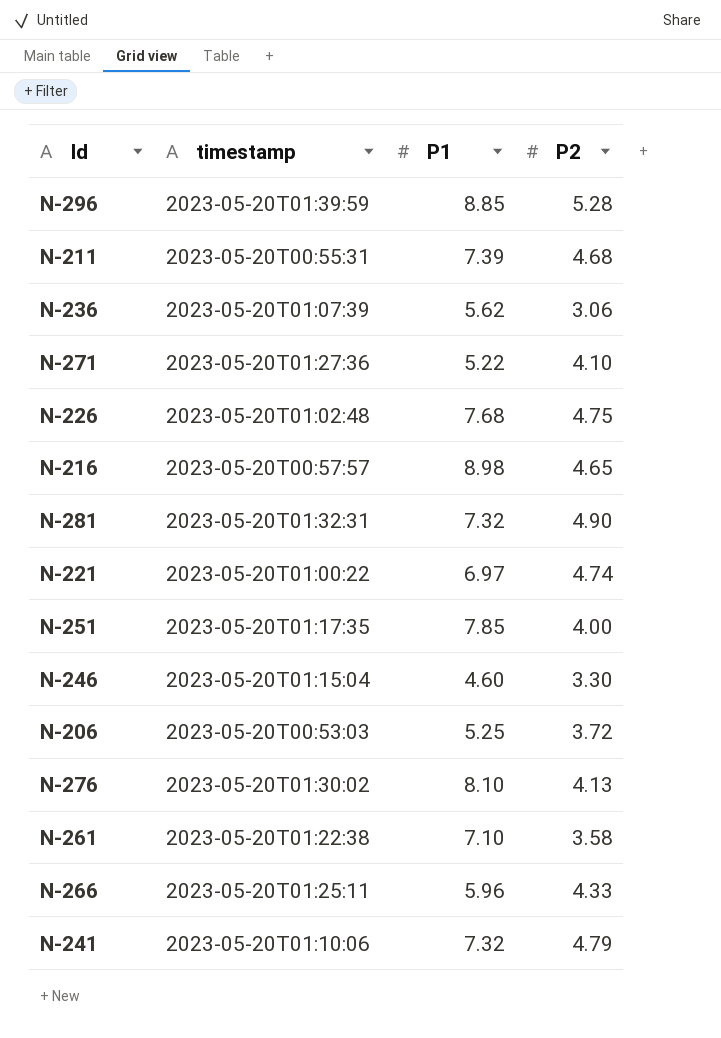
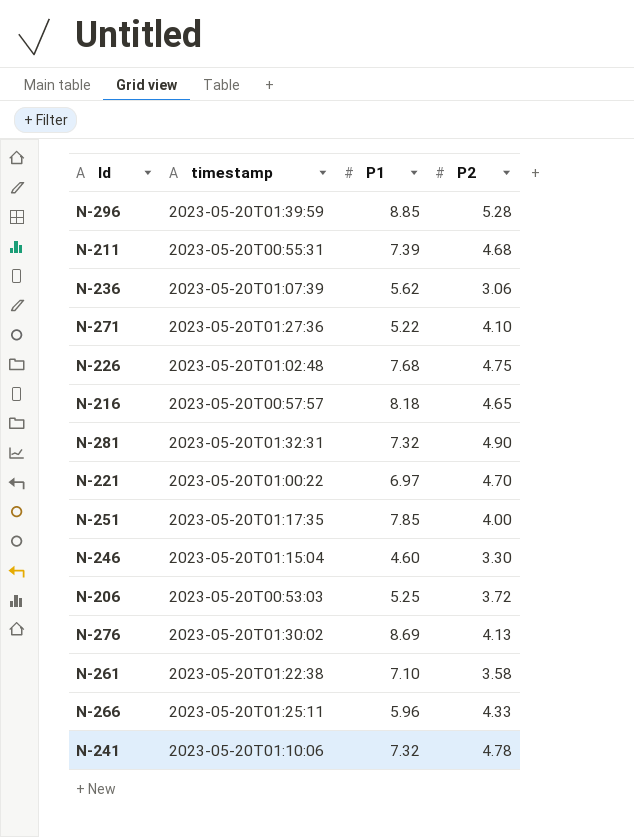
N-216 | P1: 8.98 -> 8.18
N-221 | P2: 4.74 -> 4.70
N-276 | P1: 8.10 -> 8.69
N-241 | P2: 4.79 -> 4.78

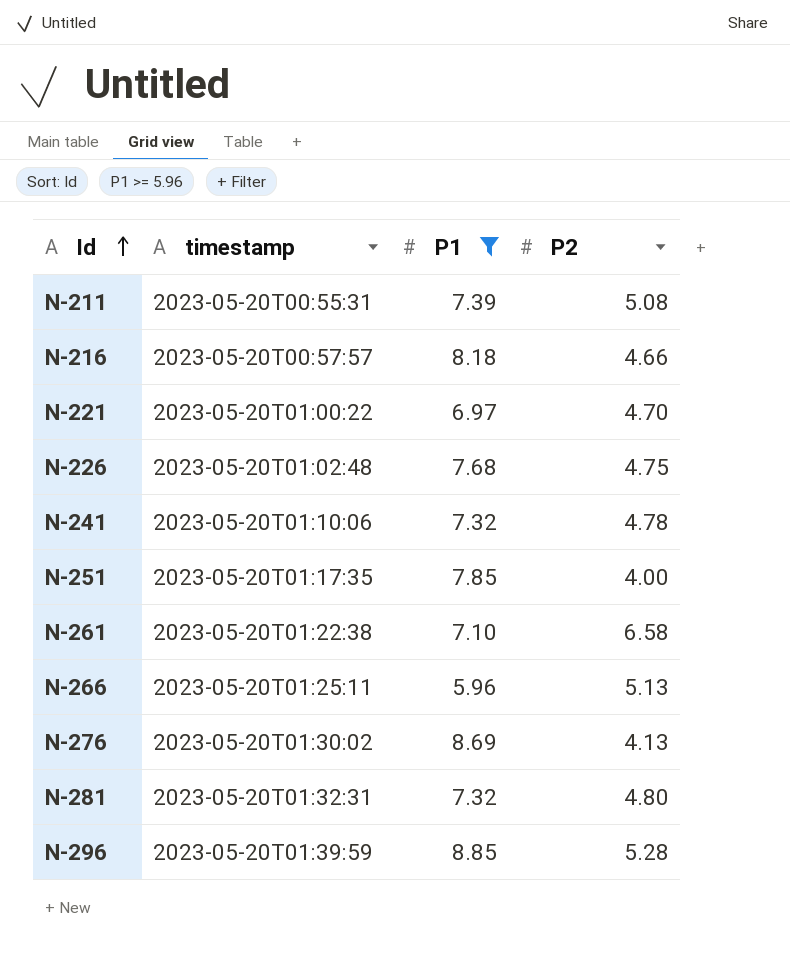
filter: none -> P1 >= 5.96
row order: none -> Id ascending
N-211 | P2: 4.68 -> 5.08
N-216 | P2: 4.65 -> 4.66
N-261 | P2: 3.58 -> 6.58
N-266 | P2: 4.33 -> 5.13
N-281 | P2: 4.90 -> 4.80

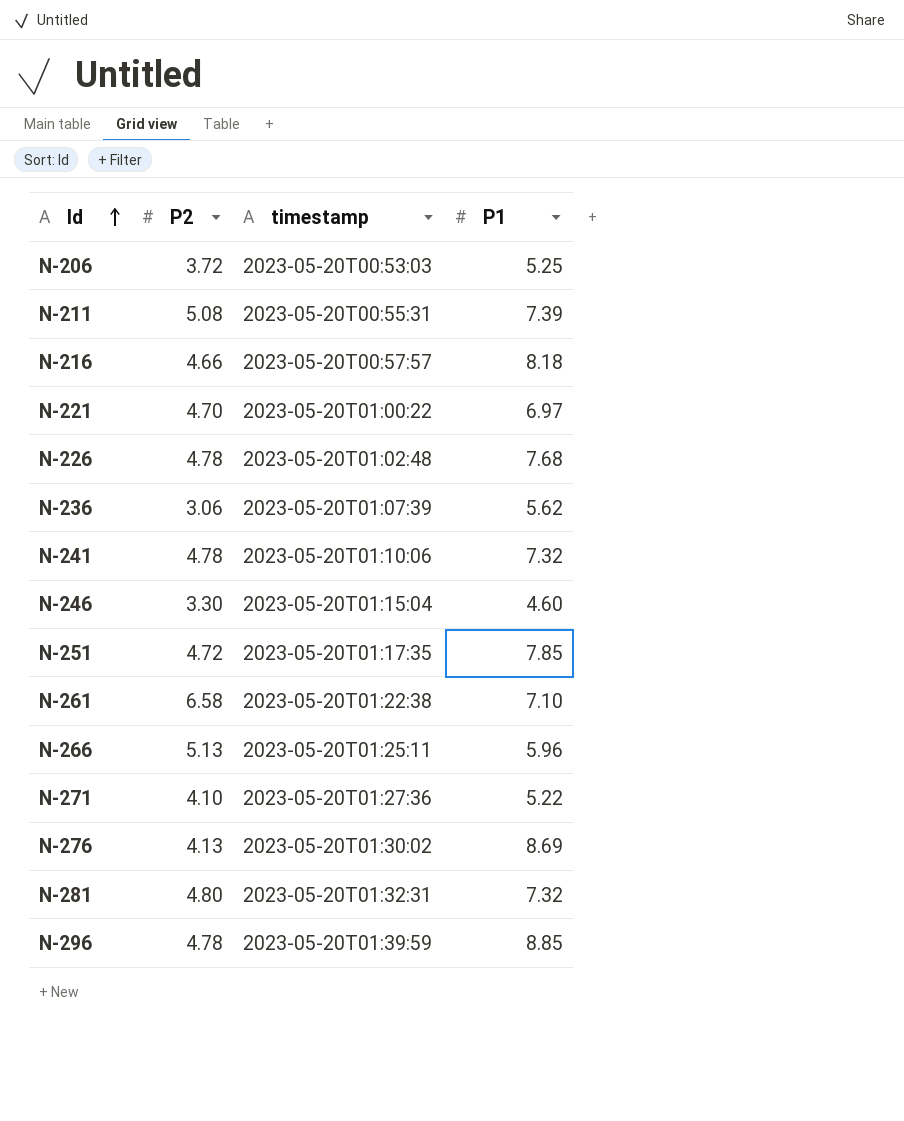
filter: P1 >= 5.96 -> none
column P2 | position: 4 -> 2
N-226 | P2: 4.75 -> 4.78
N-251 | P2: 4.00 -> 4.72
N-296 | P2: 5.28 -> 4.78

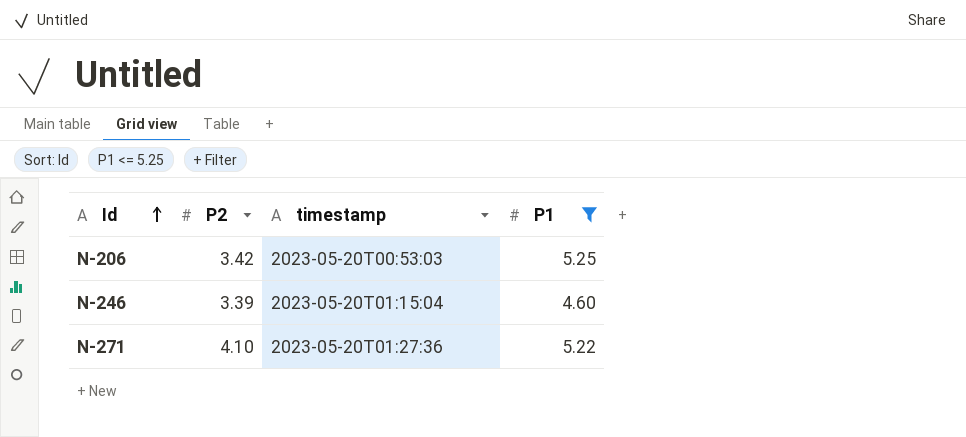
filter: none -> P1 <= 5.25
N-206 | P2: 3.72 -> 3.42
N-246 | P2: 3.30 -> 3.39

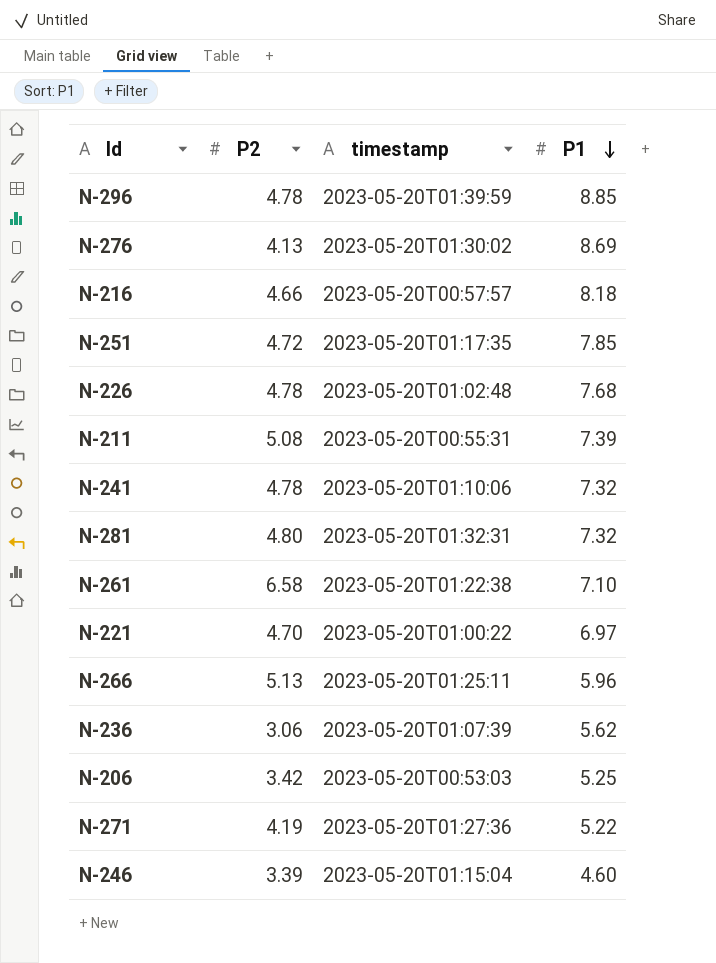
filter: P1 <= 5.25 -> none
row order: Id ascending -> P1 descending
N-271 | P2: 4.10 -> 4.19

